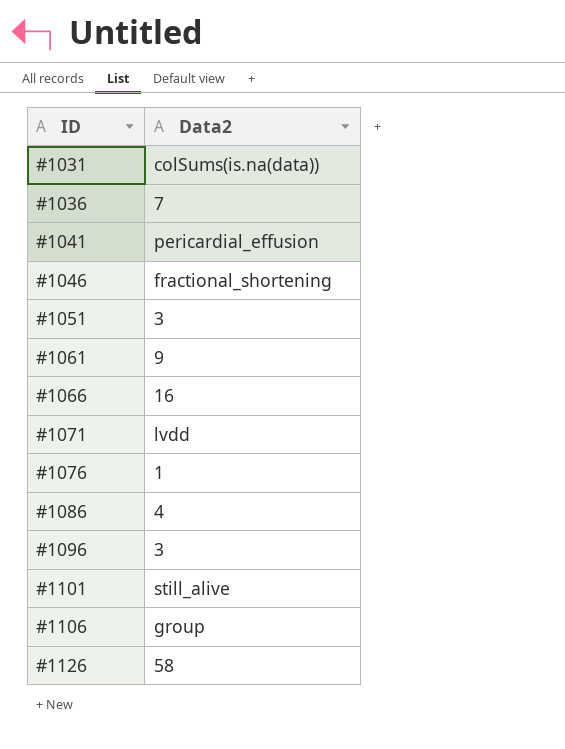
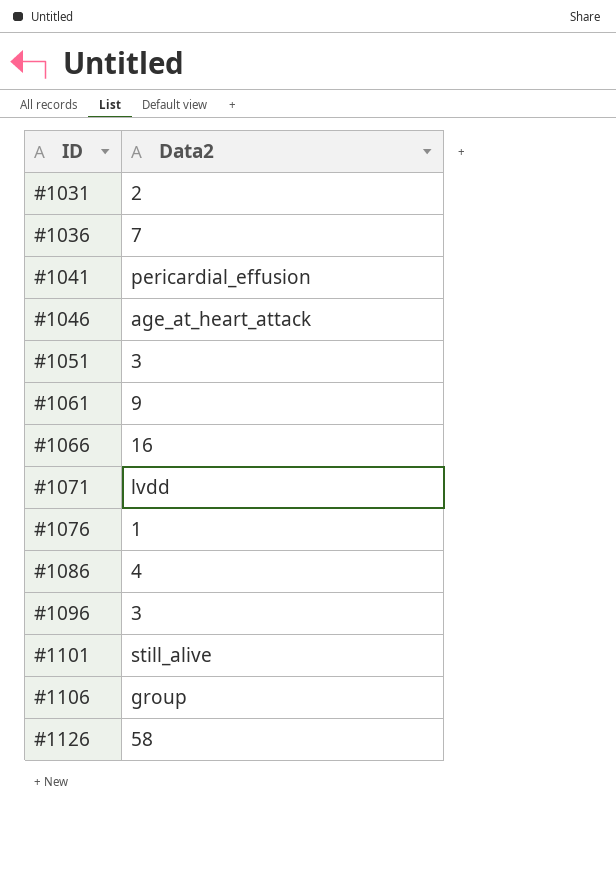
#1031 | Data2: colSums(is.na(data)) -> 2
#1046 | Data2: fractional_shortening -> age_at_heart_attack

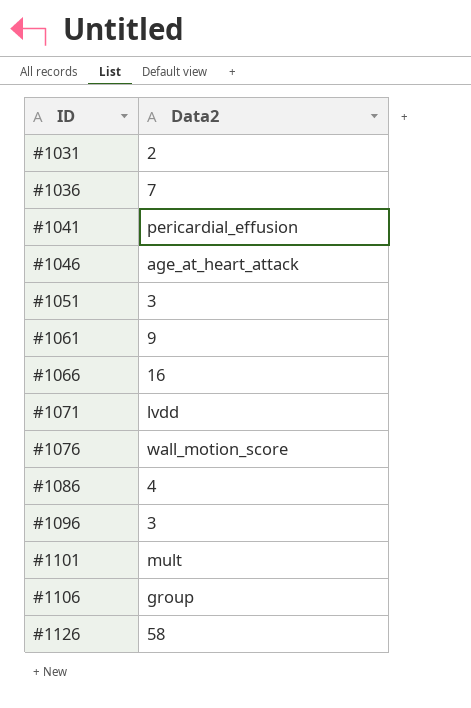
#1076 | Data2: 1 -> wall_motion_score
#1101 | Data2: still_alive -> mult

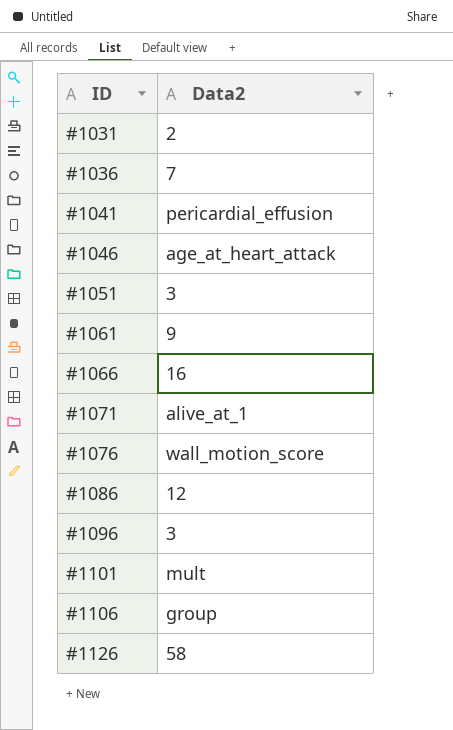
#1071 | Data2: lvdd -> alive_at_1
#1086 | Data2: 4 -> 12

